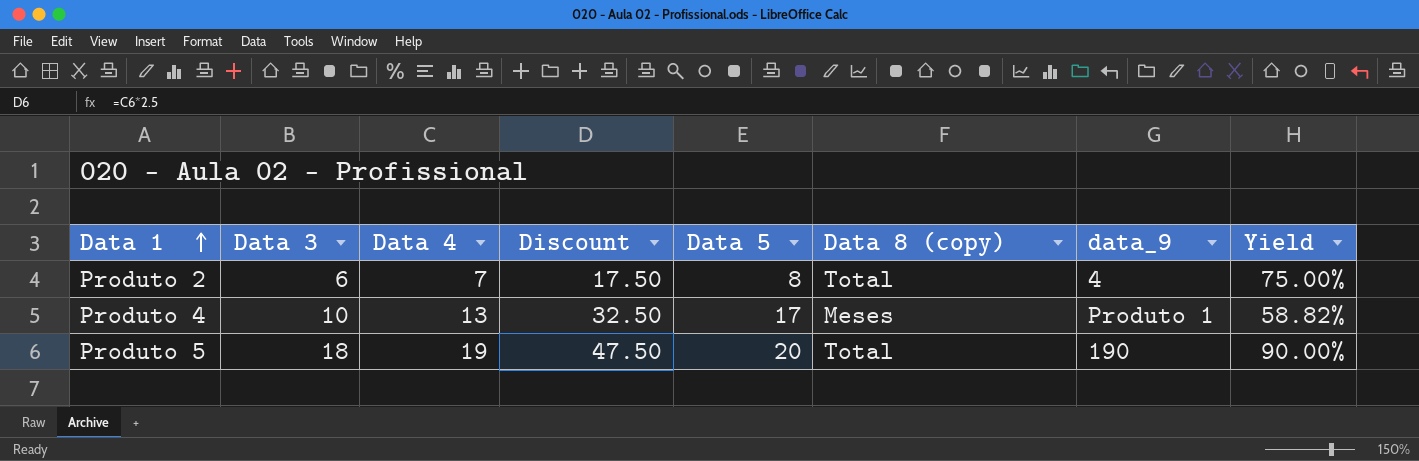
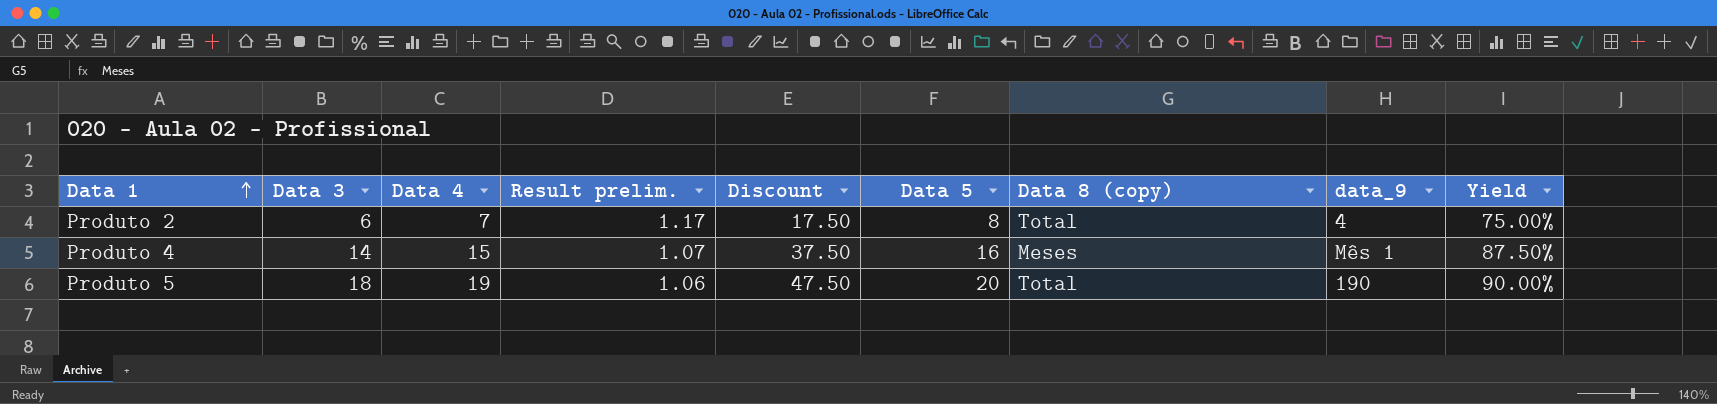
column Result prelim. | formula: none -> [Data 4] / [Data 3]
Produto 4 | Data 3: 10 -> 14
Produto 4 | Data 4: 13 -> 15
Produto 4 | Discount: 32.50 -> 37.50
Produto 4 | Data 5: 17 -> 16
Produto 4 | data_9: Produto 1 -> Mês 1
Produto 4 | Yield: 58.82% -> 87.50%

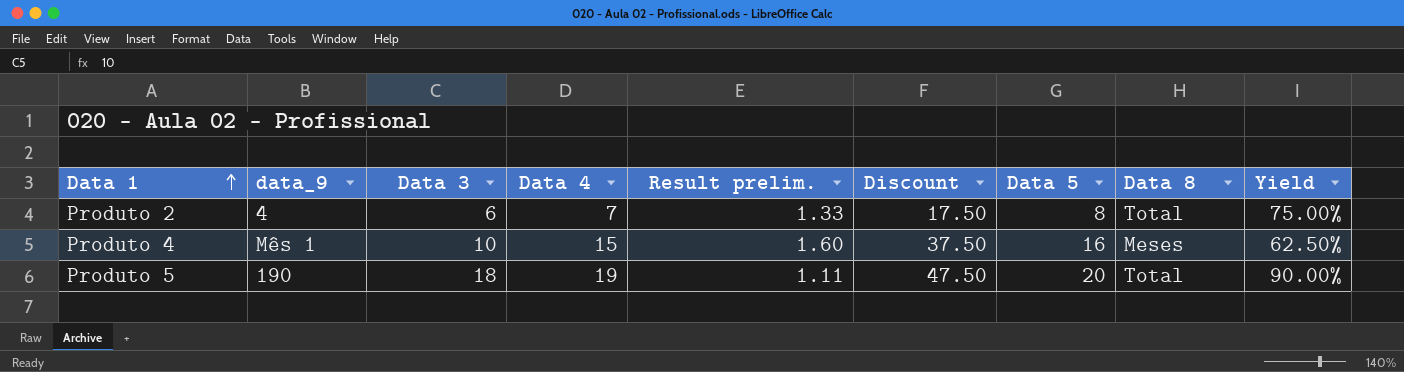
column data_9 | position: 8 -> 2
column Result prelim. | formula: [Data 4] / [Data 3] -> [Data 5] / [Data 3]
column name: Data 8 (copy) -> Data 8
Produto 4 | Data 3: 14 -> 10
Produto 4 | Yield: 87.50% -> 62.50%

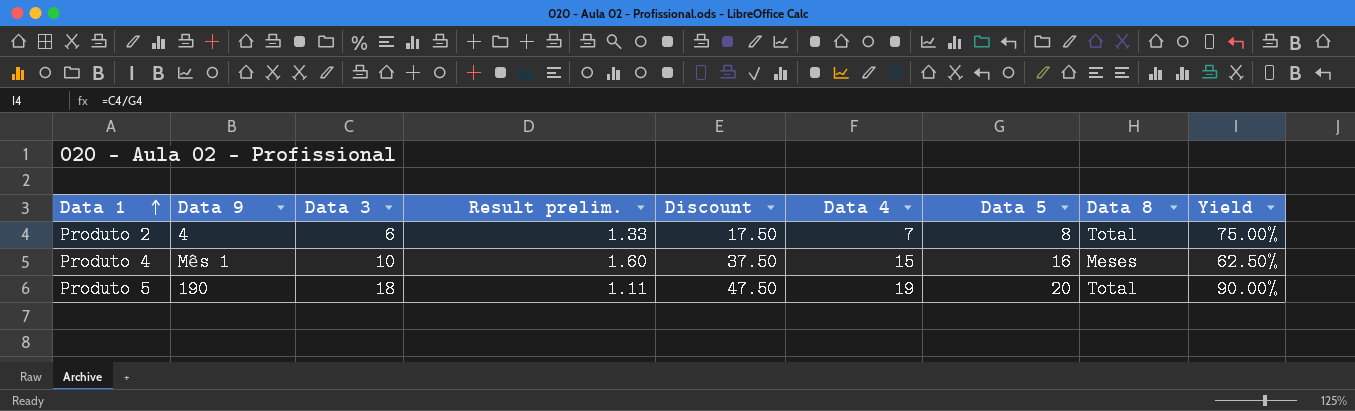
column name: data_9 -> Data 9
column Data 4 | position: 4 -> 6

